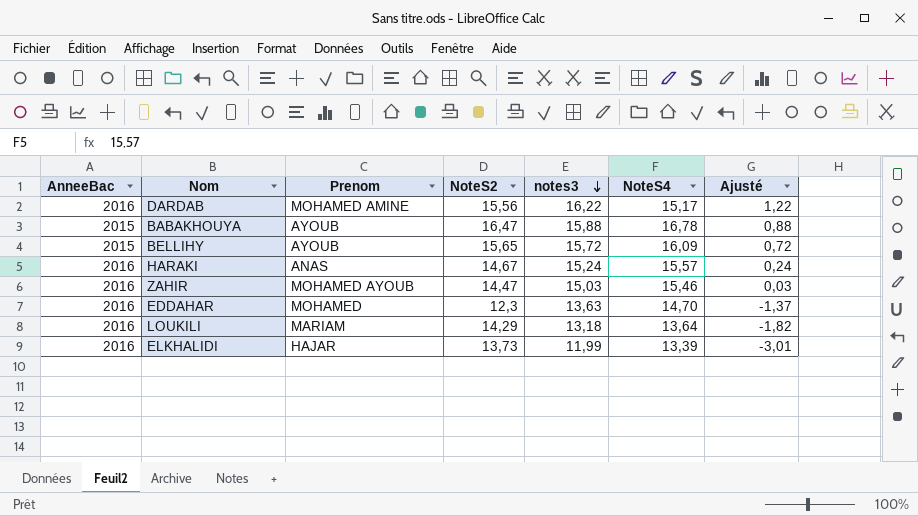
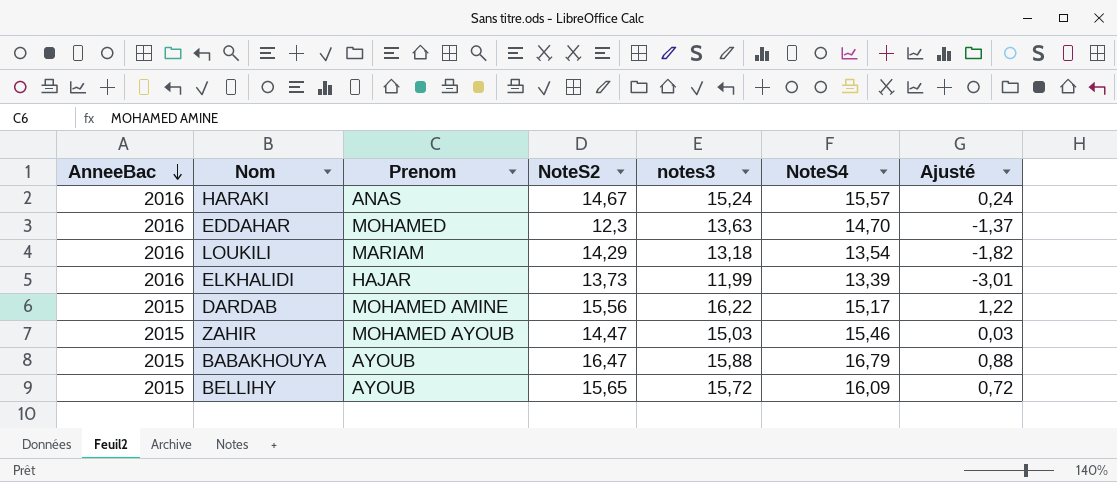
row order: notes3 descending -> AnneeBac descending
LOUKILI | NoteS4: 13,64 -> 13,54
DARDAB | AnneeBac: 2016 -> 2015
ZAHIR | AnneeBac: 2016 -> 2015
BABAKHOUYA | NoteS4: 16,78 -> 16,79

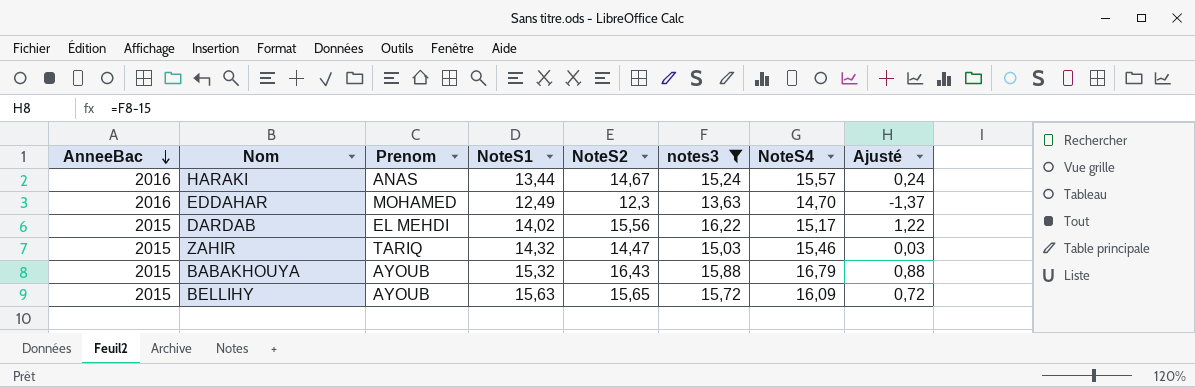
filter: none -> notes3 >= 13,63
column NoteS1 | position: none -> 4
DARDAB | Prenom: MOHAMED AMINE -> EL MEHDI
ZAHIR | Prenom: MOHAMED AYOUB -> TARIQ
BABAKHOUYA | NoteS2: 16,47 -> 16,43

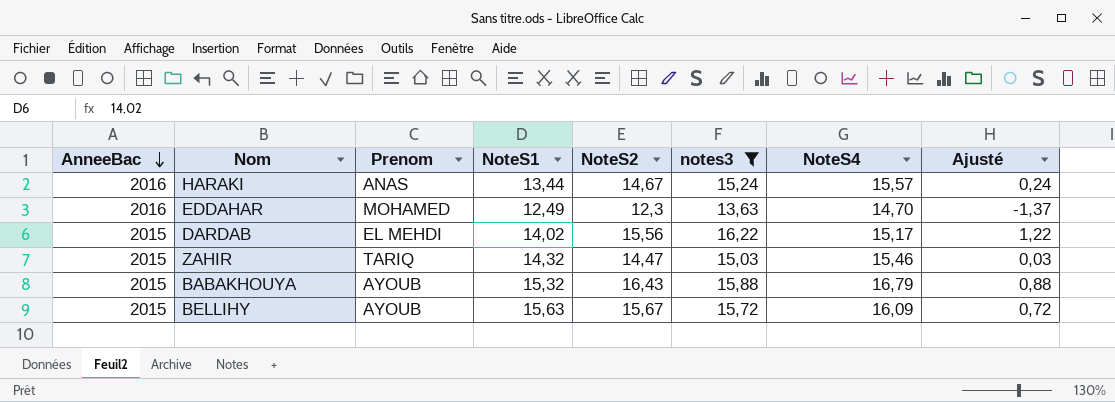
BELLIHY | NoteS2: 15,65 -> 15,67

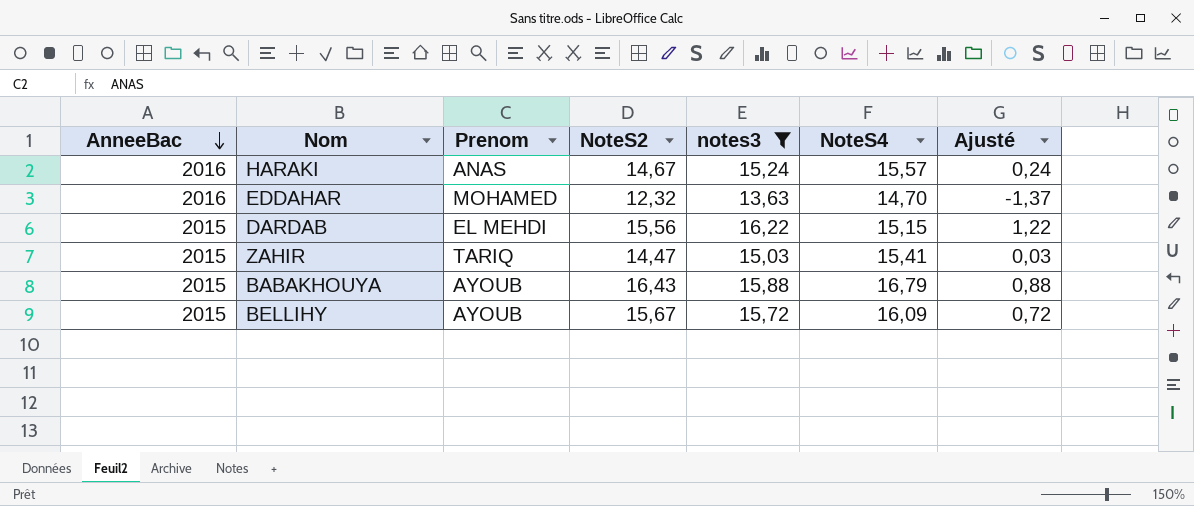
column NoteS1 | position: 4 -> none
EDDAHAR | NoteS2: 12,3 -> 12,32
DARDAB | NoteS4: 15,17 -> 15,15
ZAHIR | NoteS4: 15,46 -> 15,41

